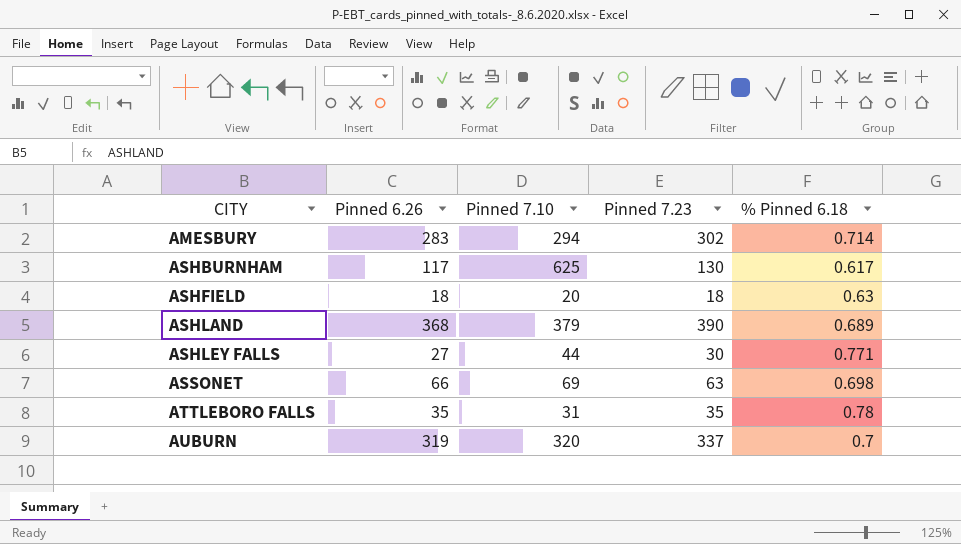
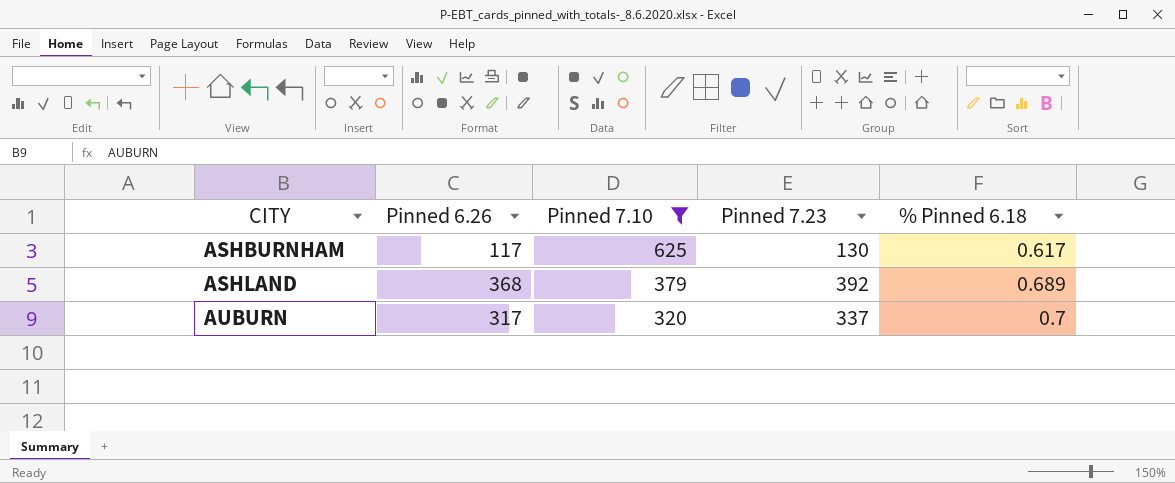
filter: none -> Pinned 7.10 >= 320
ASHLAND | Pinned 7.23: 390 -> 392
AUBURN | Pinned 6.26: 319 -> 317

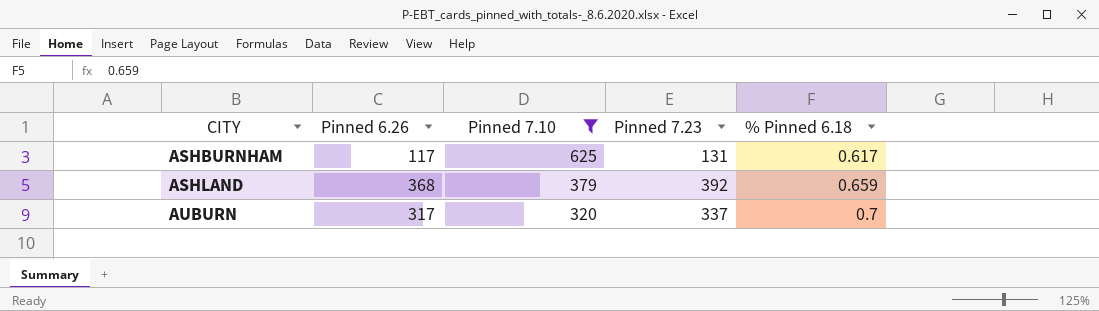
ASHBURNHAM | Pinned 7.23: 130 -> 131
ASHLAND | % Pinned 6.18: 0.689 -> 0.659

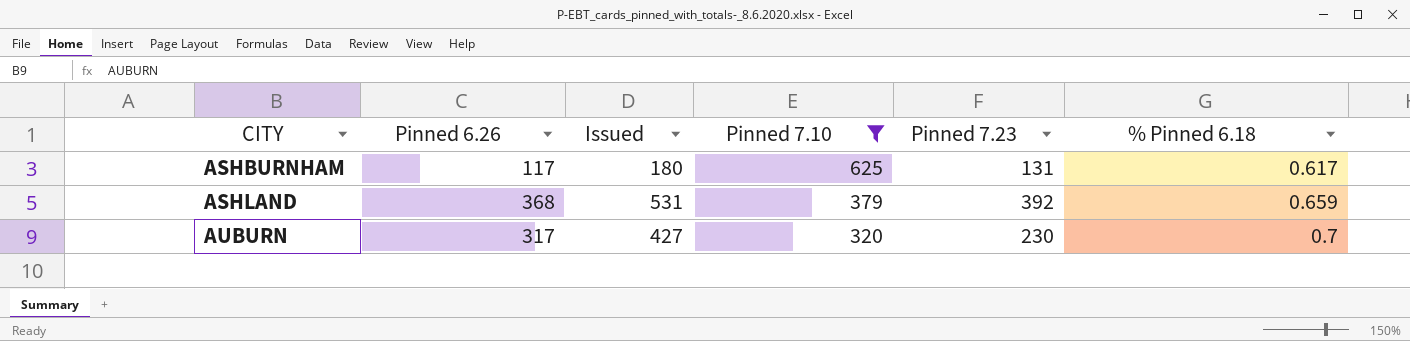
column Issued | position: none -> 3
AUBURN | Pinned 7.23: 337 -> 230

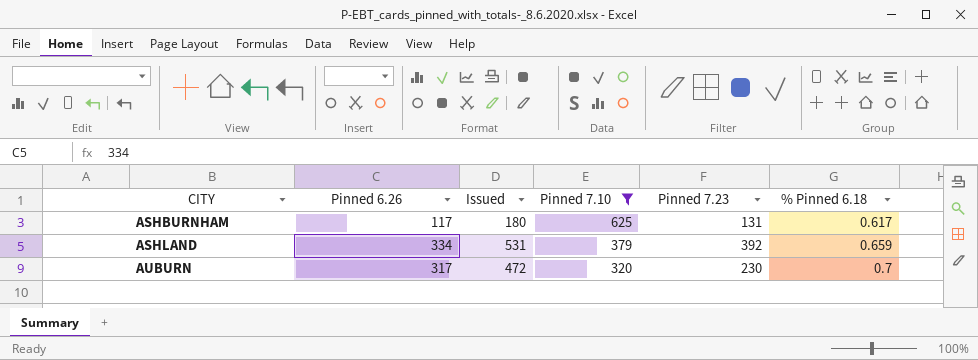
ASHLAND | Pinned 6.26: 368 -> 334
AUBURN | Issued: 427 -> 472

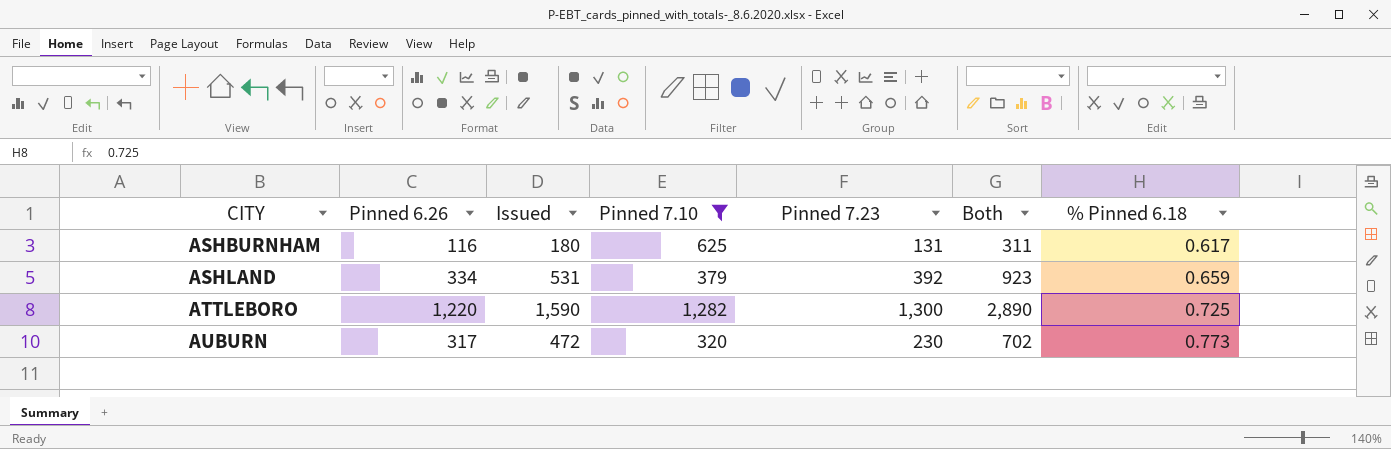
column Both | formula: none -> [Issued] + [Pinned 7.23]
ASHBURNHAM | Pinned 6.26: 117 -> 116
row ATTLEBORO: none -> 1,220 | 1,590 | 1,282 | 1,300 | 2,890 | 0.725
AUBURN | % Pinned 6.18: 0.7 -> 0.773

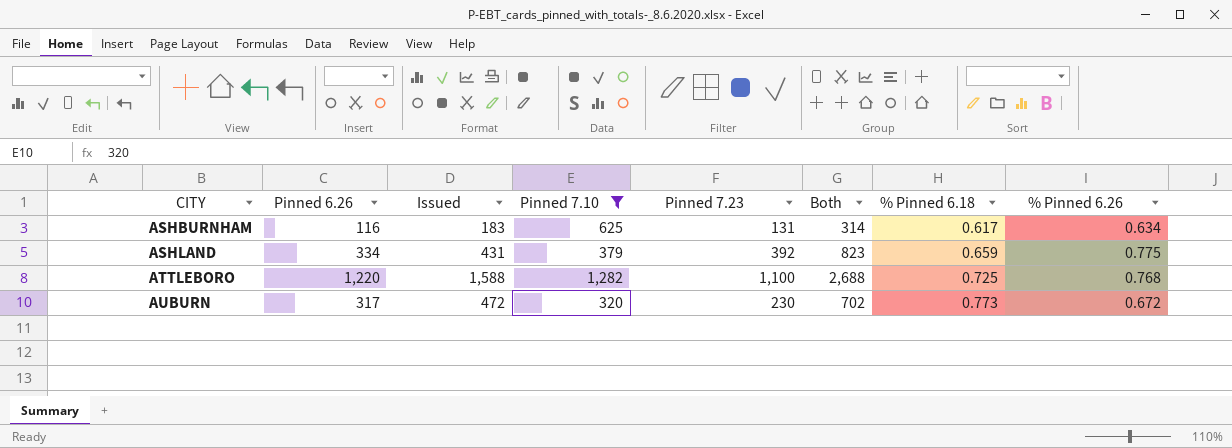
column % Pinned 6.26 | formula: none -> [Pinned 6.26] / [Issued]
ASHBURNHAM | Issued: 180 -> 183
ASHBURNHAM | Both: 311 -> 314
ASHLAND | Issued: 531 -> 431
ASHLAND | Both: 923 -> 823
ATTLEBORO | Issued: 1,590 -> 1,588
ATTLEBORO | Pinned 7.23: 1,300 -> 1,100
ATTLEBORO | Both: 2,890 -> 2,688

